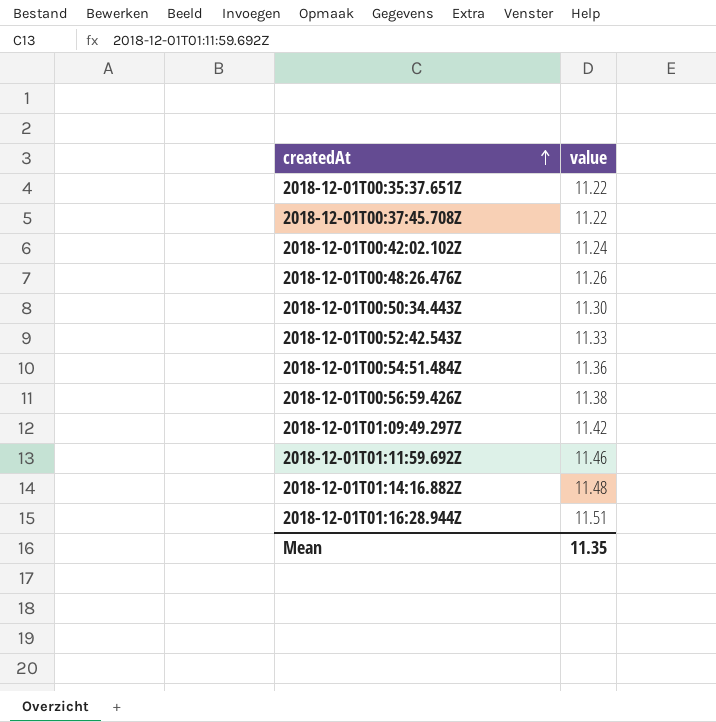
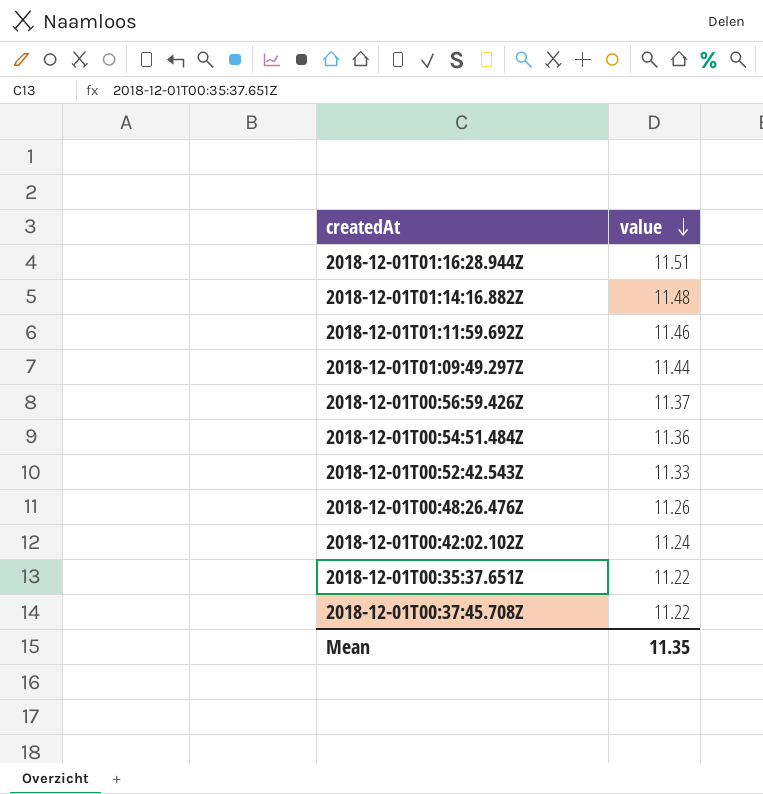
row order: createdAt ascending -> value descending
row 2018-12-01T00:50:34.443Z: 11.30 -> none
2018-12-01T01:09:49.297Z | value: 11.42 -> 11.44
2018-12-01T00:56:59.426Z | value: 11.38 -> 11.37

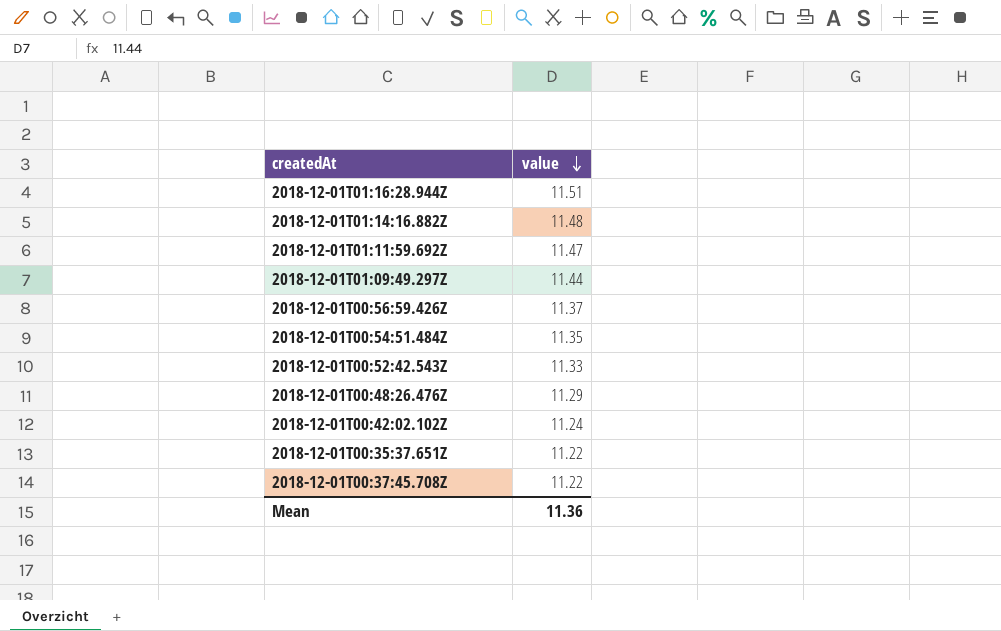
2018-12-01T01:11:59.692Z | value: 11.46 -> 11.47
2018-12-01T00:54:51.484Z | value: 11.36 -> 11.35
2018-12-01T00:48:26.476Z | value: 11.26 -> 11.29
Mean | value: 11.35 -> 11.36

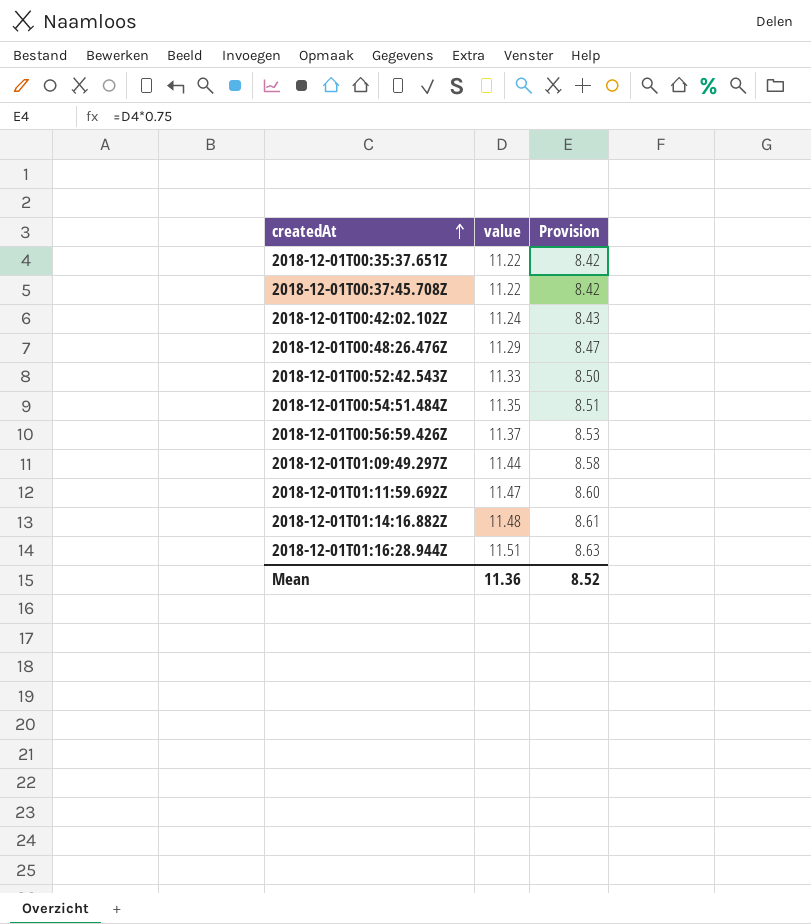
row order: value descending -> createdAt ascending
column Provision | formula: none -> [value] * 0.75

